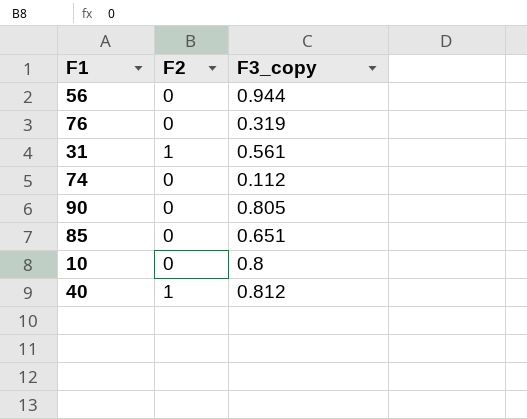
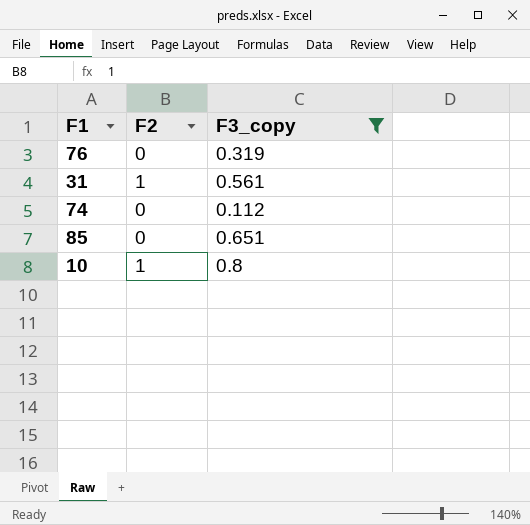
filter: none -> F3_copy <= 0.8
10 | F2: 0 -> 1

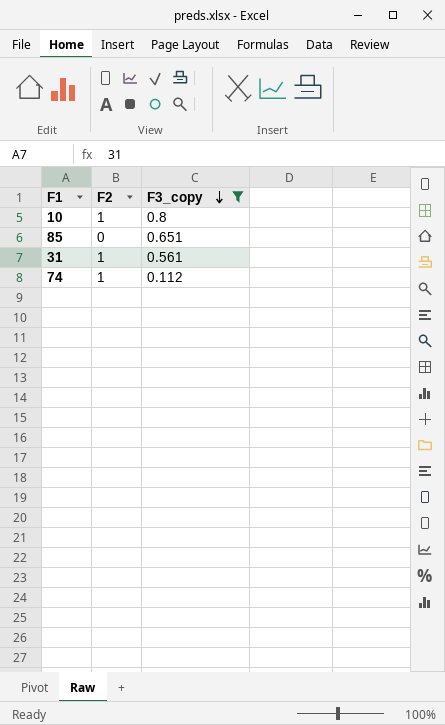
row order: none -> F3_copy descending
row 76: 0 | 0.319 -> none
74 | F2: 0 -> 1

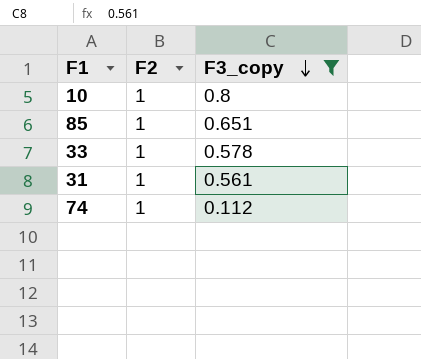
85 | F2: 0 -> 1
row 33: none -> 1 | 0.578

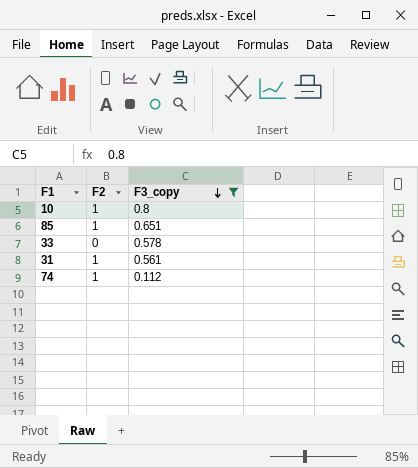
33 | F2: 1 -> 0

